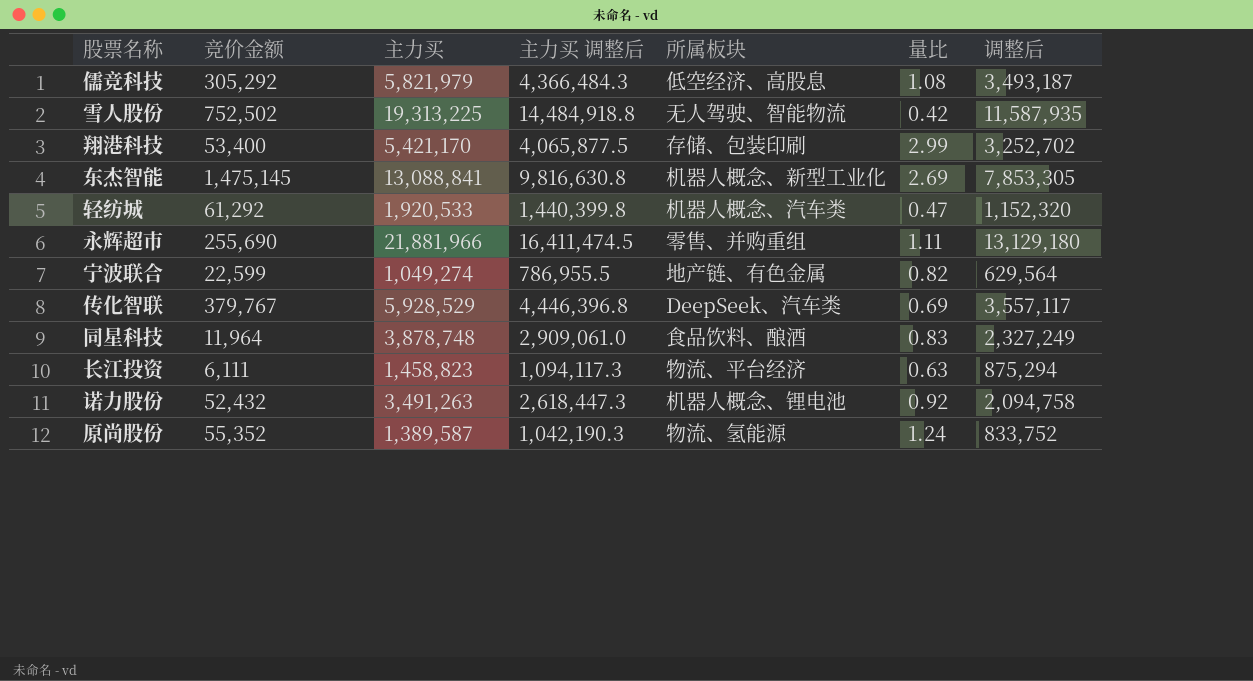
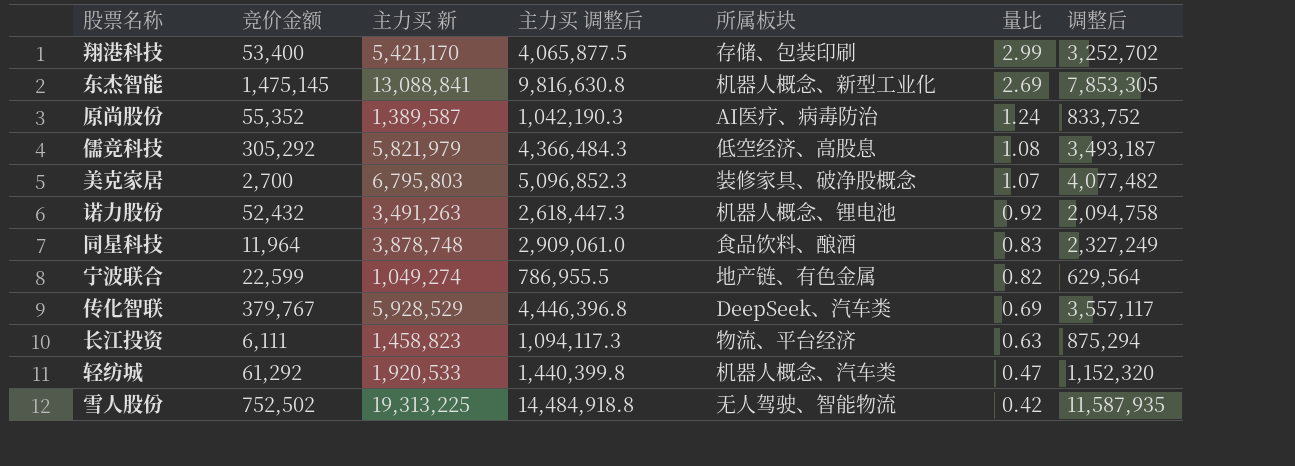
row order: none -> 量比 descending
column name: 主力买 -> 主力买 新
row 永辉超市: 255,690 | 21,881,966 | 16,411,474.5 | 零售、并购重组 | 1.11 | 13,129,180 -> none
原尚股份 | 所属板块: 物流、氢能源 -> AI医疗、病毒防治
row 美克家居: none -> 2,700 | 6,795,803 | 5,096,852.3 | 装修家具、破净股概念 | 1.07 | 4,077,482

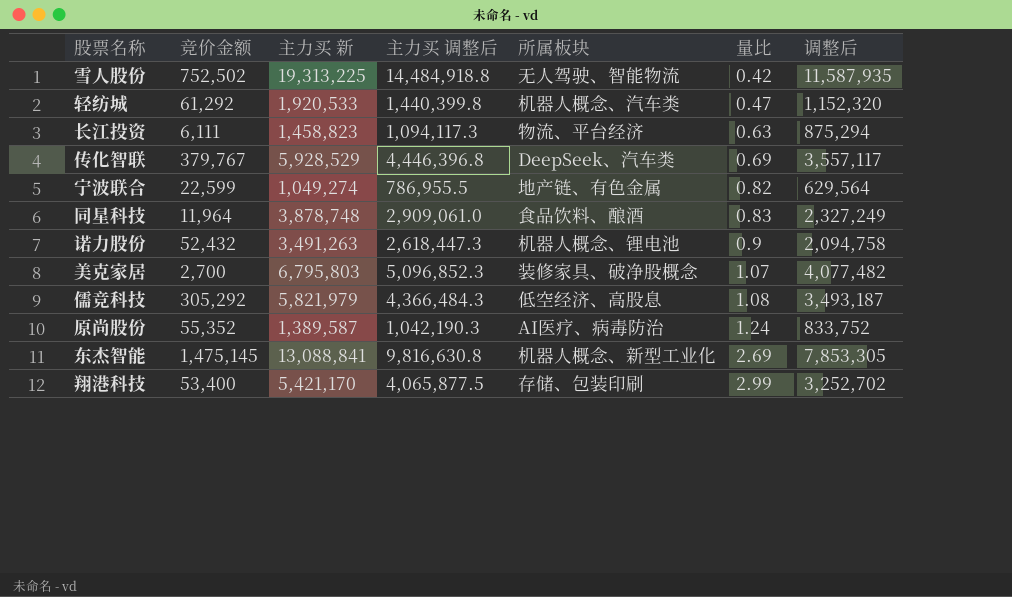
row order: 量比 descending -> 量比 ascending
诺力股份 | 量比: 0.92 -> 0.9

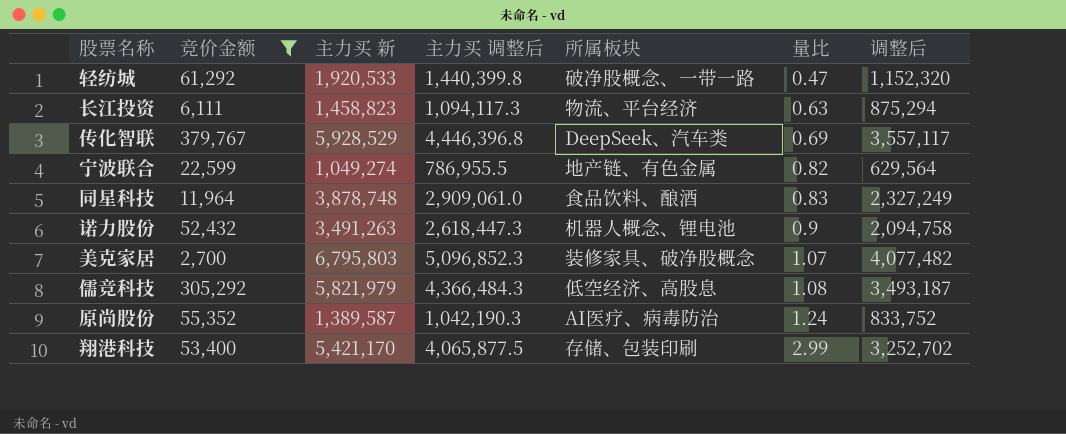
filter: none -> 竞价金额 <= 379,767
轻纺城 | 所属板块: 机器人概念、汽车类 -> 破净股概念、一带一路

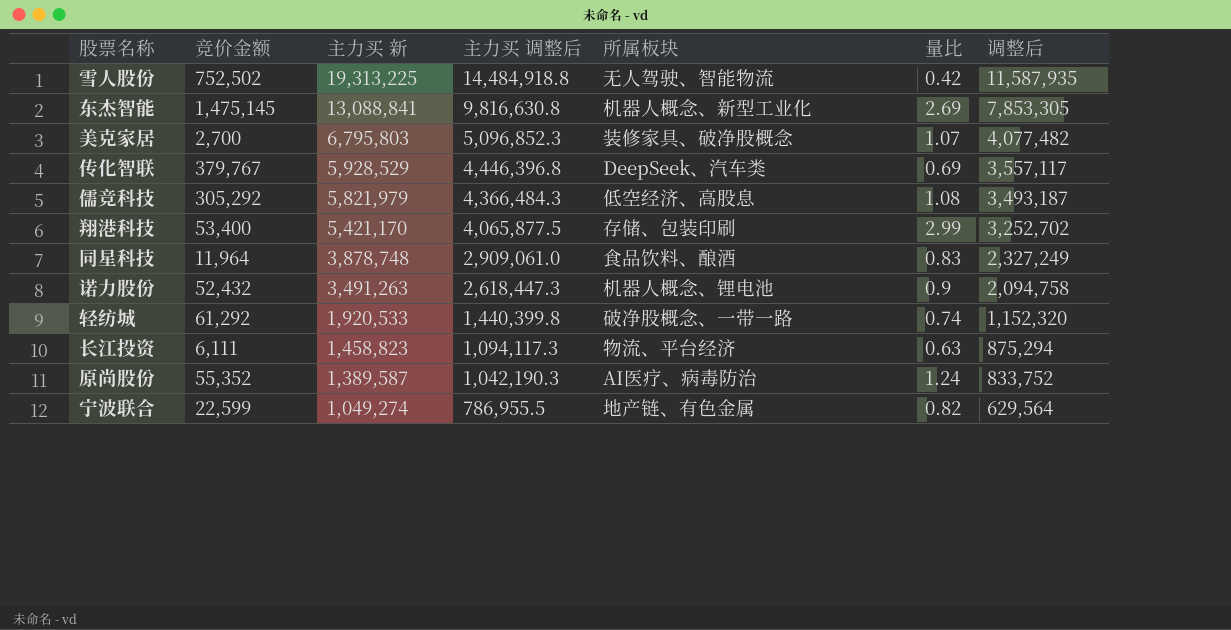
filter: 竞价金额 <= 379,767 -> none
row order: 量比 ascending -> 主力买 新 descending
轻纺城 | 量比: 0.47 -> 0.74

